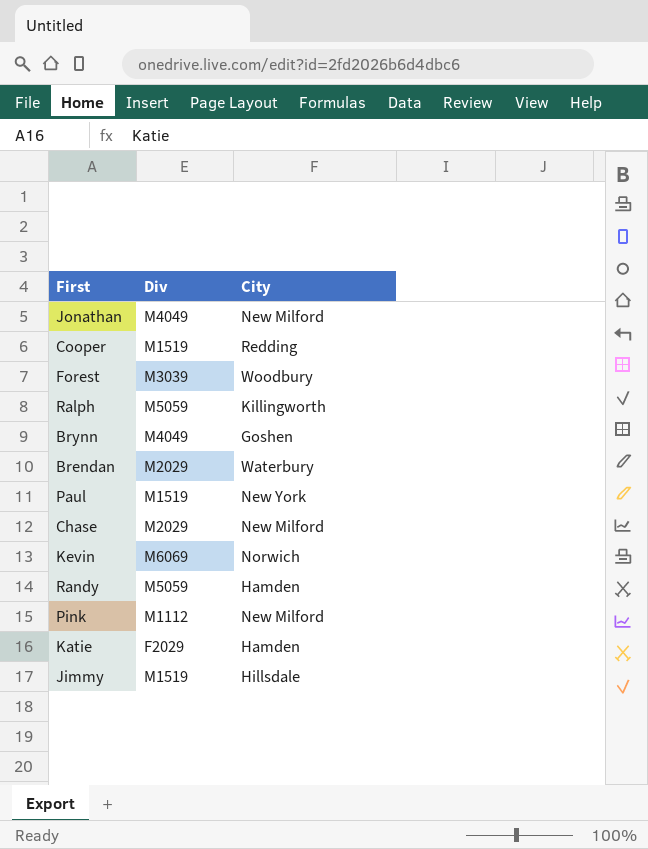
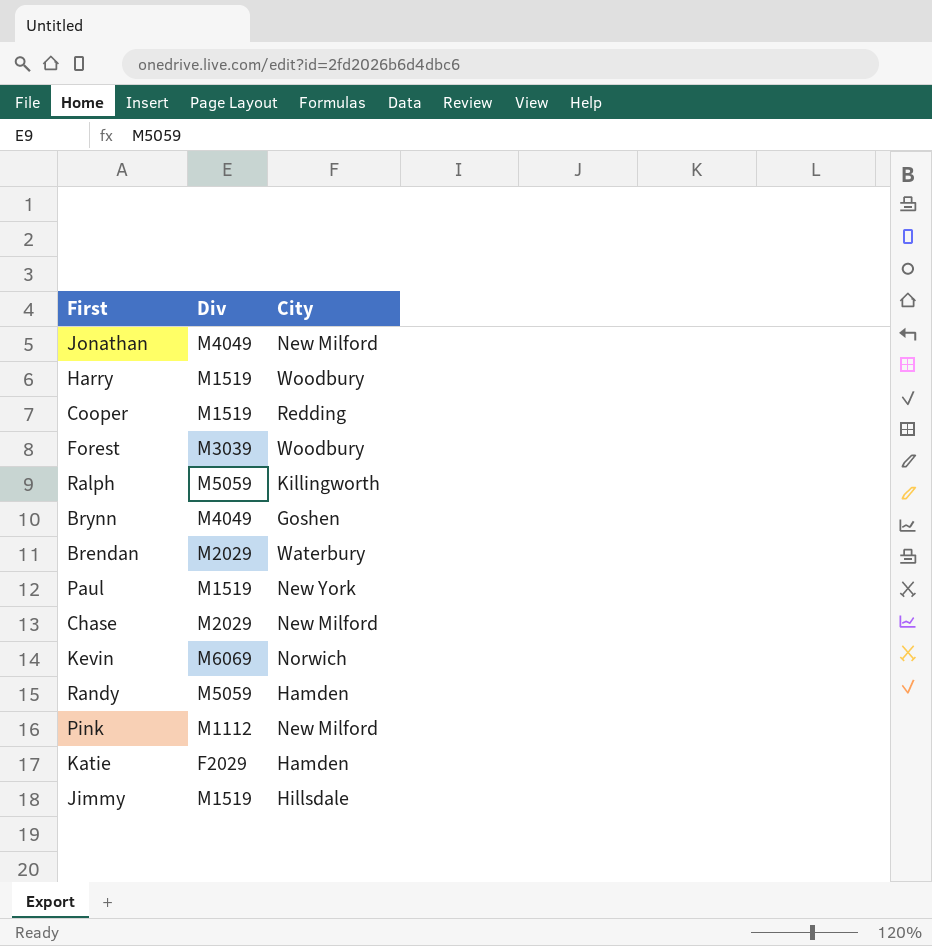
row Harry: none -> M1519 | Woodbury

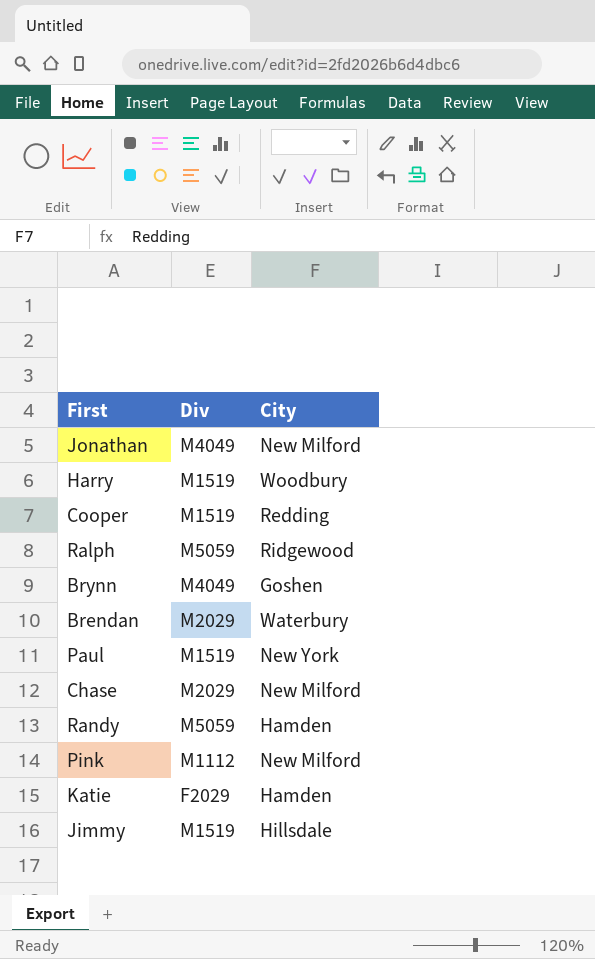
row Forest: M3039 | Woodbury -> none
row Kevin: M6069 | Norwich -> none
Ralph | City: Killingworth -> Ridgewood

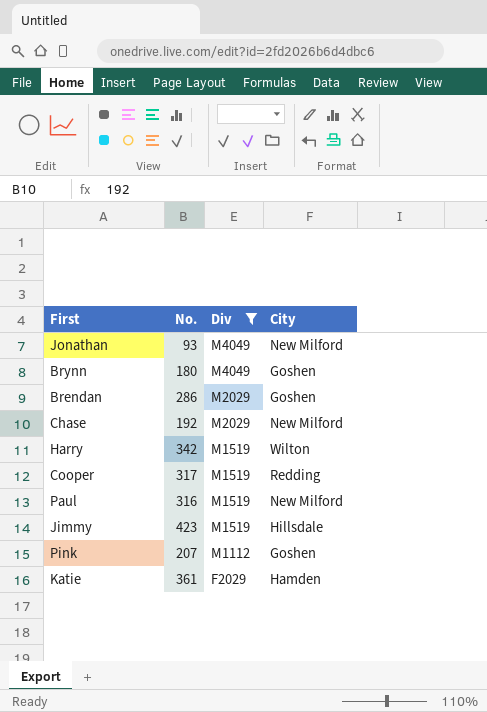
filter: none -> Div != M5059
row order: none -> Div descending
column No. | position: none -> 2
Brendan | City: Waterbury -> Goshen
Harry | City: Woodbury -> Wilton
Paul | City: New York -> New Milford
Pink | City: New Milford -> Goshen

